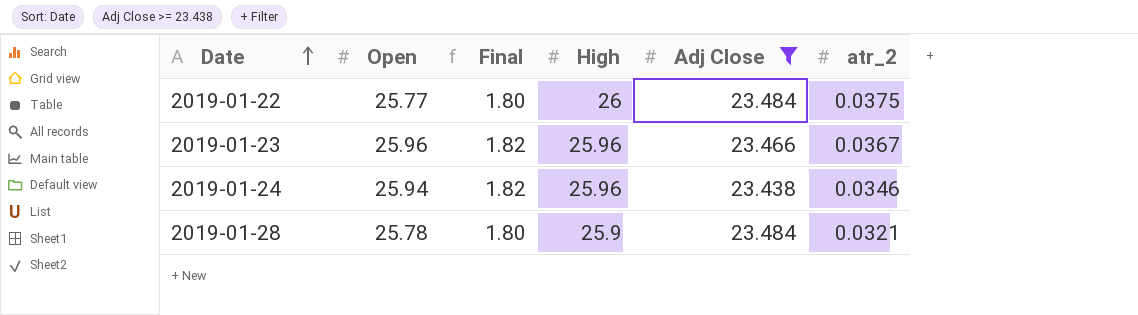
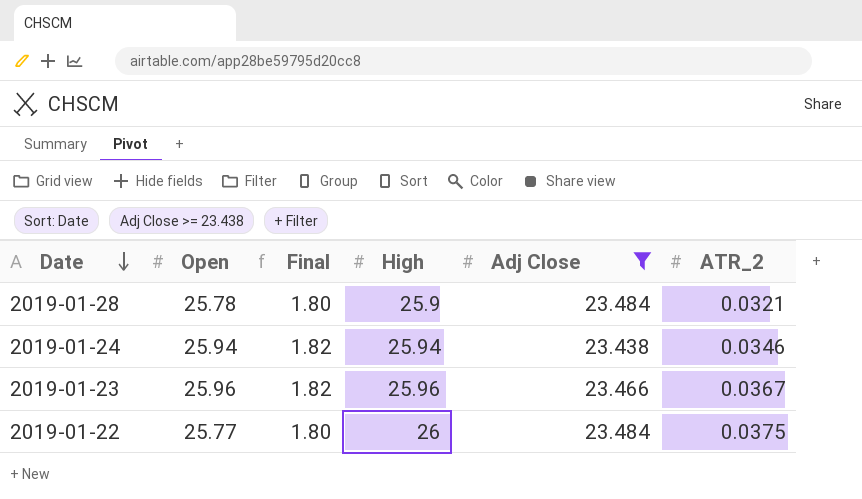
row order: Date ascending -> Date descending
column name: atr_2 -> ATR_2
2019-01-24 | High: 25.96 -> 25.94

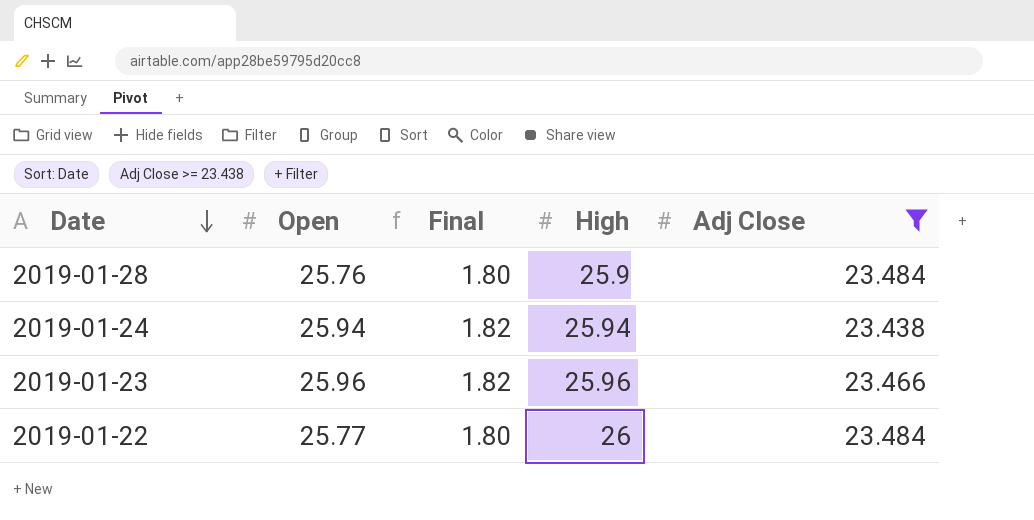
column ATR_2 | position: 6 -> none
2019-01-28 | Open: 25.78 -> 25.76

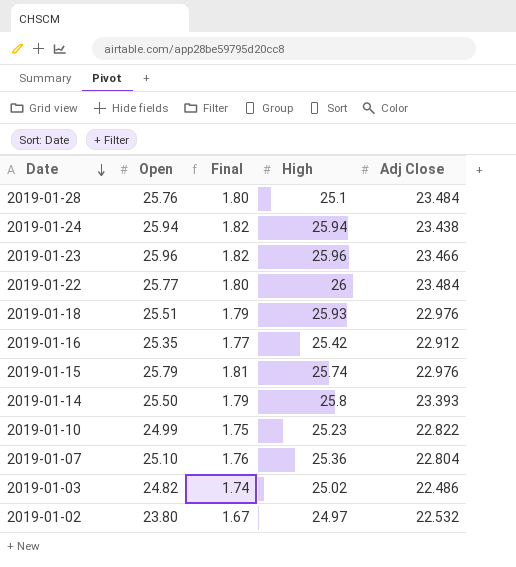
filter: Adj Close >= 23.438 -> none
2019-01-28 | High: 25.9 -> 25.1

